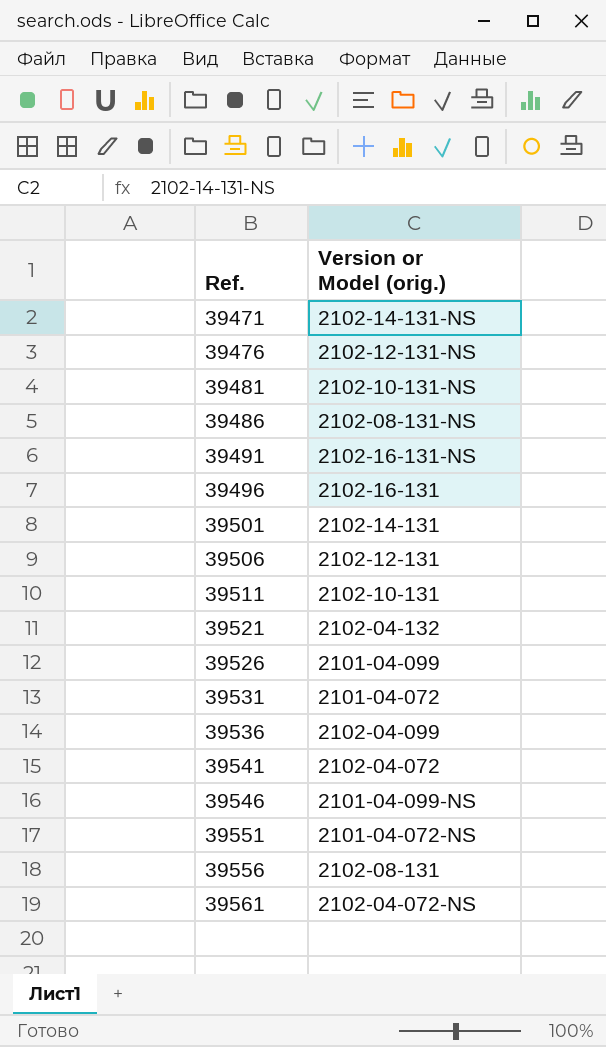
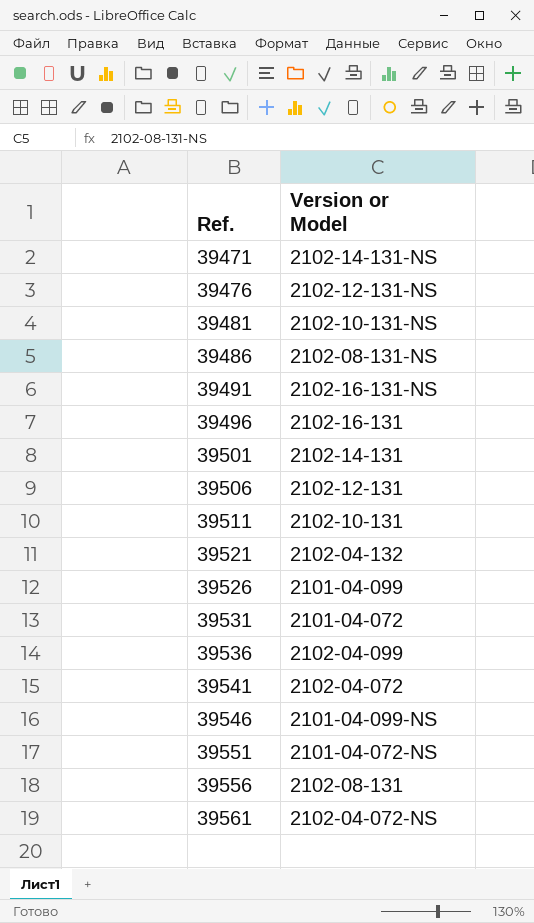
column name: Version or Model (orig.) -> Version or Model

